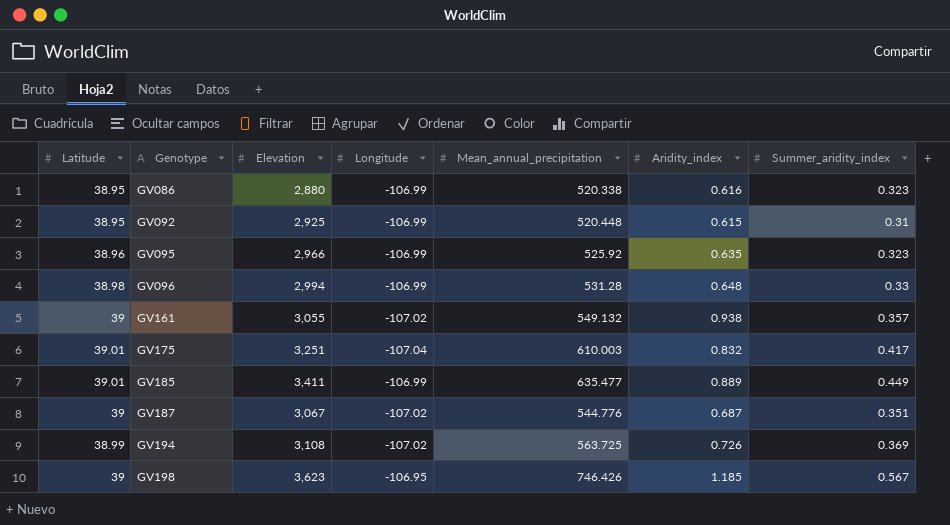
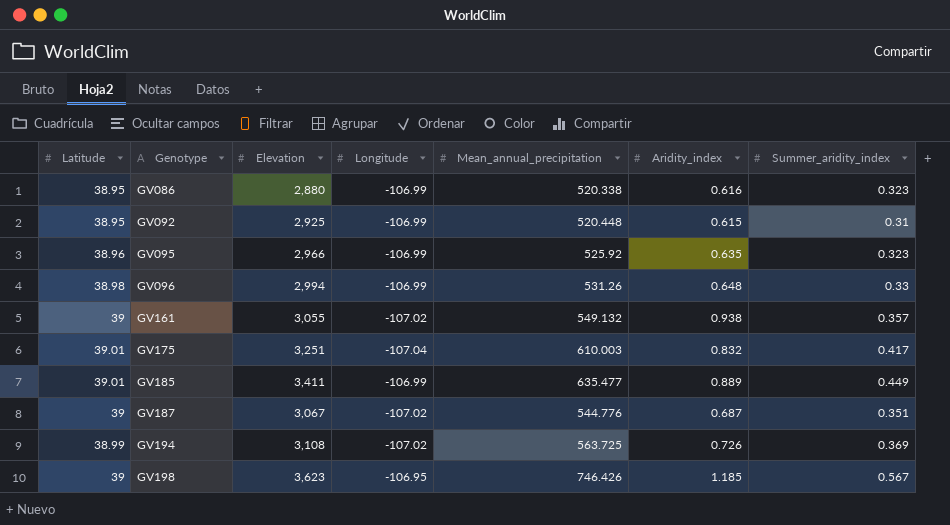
GV096 | Mean_annual_precipitation: 531.28 -> 531.26

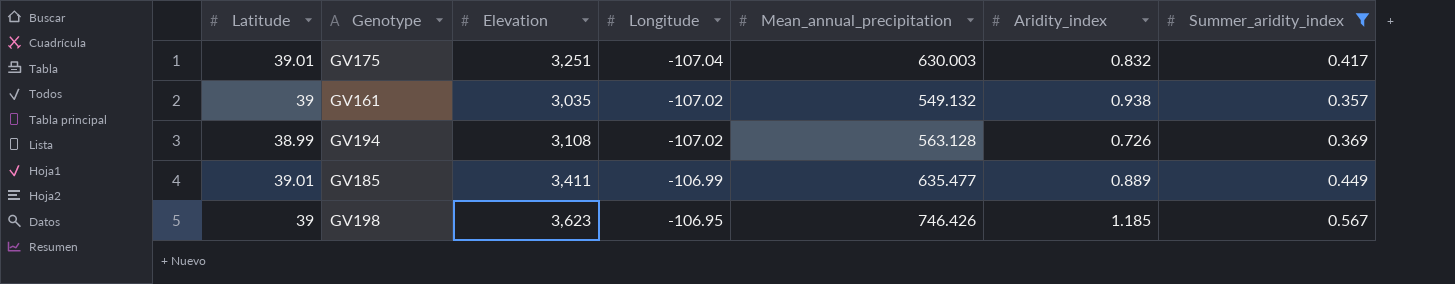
filter: none -> Summer_aridity_index >= 0.357
row order: Genotype ascending -> Longitude ascending
GV175 | Mean_annual_precipitation: 610.003 -> 630.003
GV161 | Elevation: 3,055 -> 3,035
GV194 | Mean_annual_precipitation: 563.725 -> 563.128

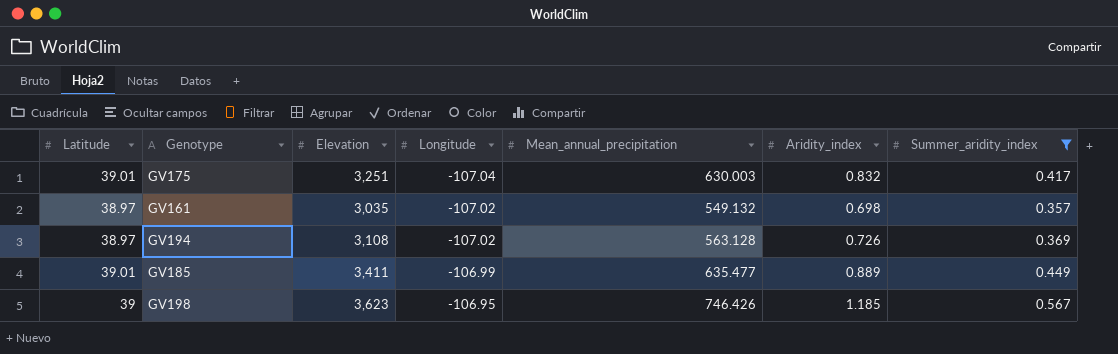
GV161 | Latitude: 39 -> 38.97
GV161 | Aridity_index: 0.938 -> 0.698
GV194 | Latitude: 38.99 -> 38.97

